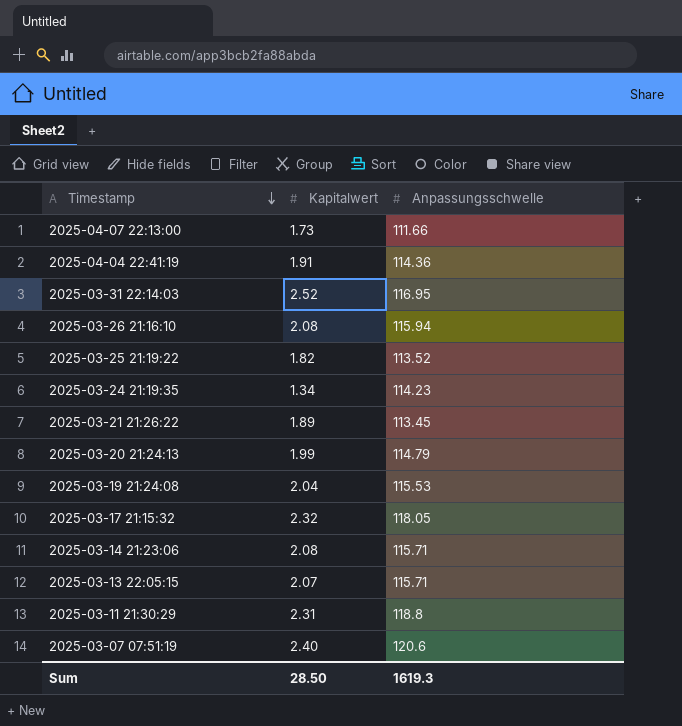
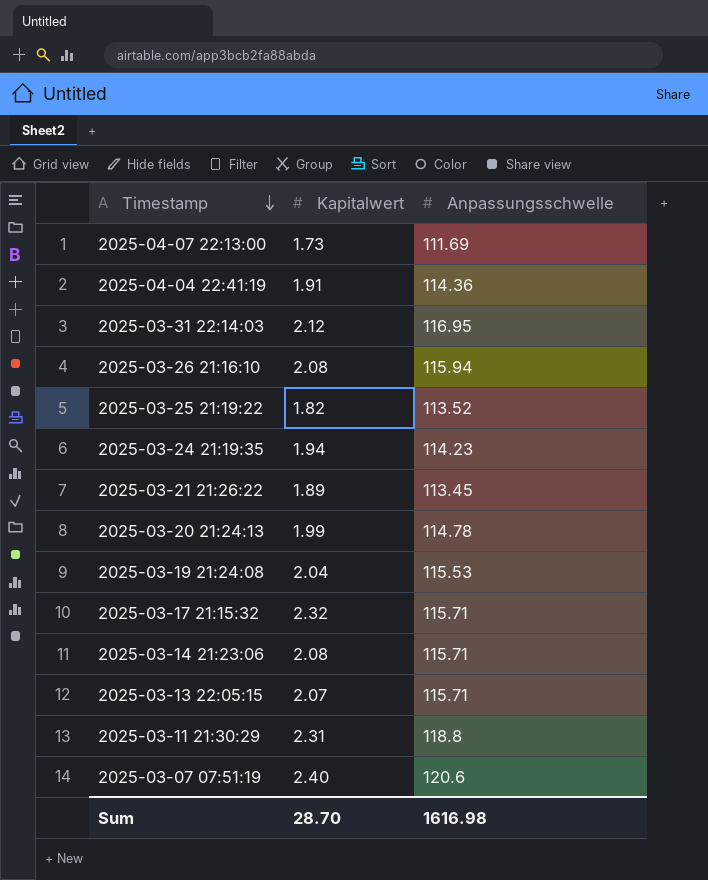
2025-04-07 22:13:00 | Anpassungsschwelle: 111.66 -> 111.69
2025-03-31 22:14:03 | Kapitalwert: 2.52 -> 2.12
2025-03-24 21:19:35 | Kapitalwert: 1.34 -> 1.94
2025-03-20 21:24:13 | Anpassungsschwelle: 114.79 -> 114.78
2025-03-17 21:15:32 | Anpassungsschwelle: 118.05 -> 115.71
Sum | Kapitalwert: 28.50 -> 28.70
Sum | Anpassungsschwelle: 1619.3 -> 1616.98

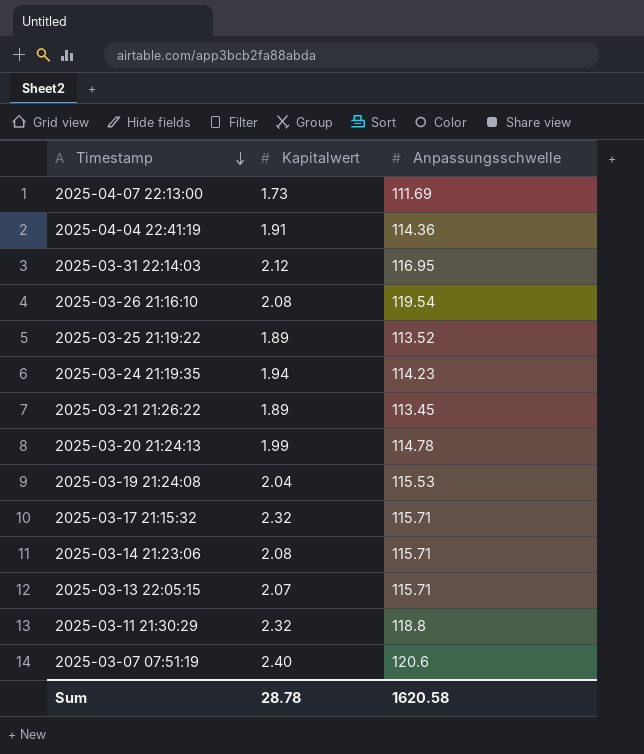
2025-03-26 21:16:10 | Anpassungsschwelle: 115.94 -> 119.54
2025-03-25 21:19:22 | Kapitalwert: 1.82 -> 1.89
2025-03-11 21:30:29 | Kapitalwert: 2.31 -> 2.32
Sum | Kapitalwert: 28.70 -> 28.78
Sum | Anpassungsschwelle: 1616.98 -> 1620.58

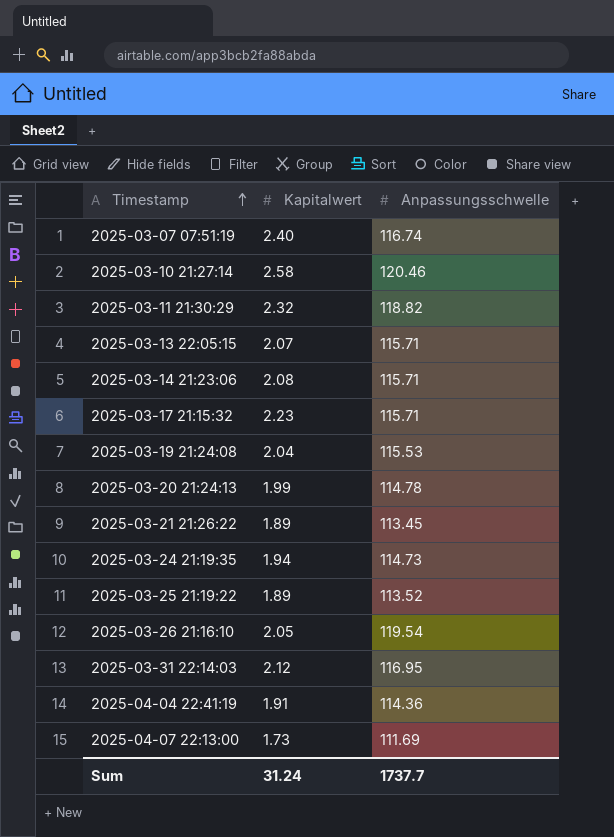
row order: Timestamp descending -> Timestamp ascending
2025-03-07 07:51:19 | Anpassungsschwelle: 120.6 -> 116.74
row 2025-03-10 21:27:14: none -> 2.58 | 120.46
2025-03-11 21:30:29 | Anpassungsschwelle: 118.8 -> 118.82
2025-03-17 21:15:32 | Kapitalwert: 2.32 -> 2.23
2025-03-24 21:19:35 | Anpassungsschwelle: 114.23 -> 114.73
2025-03-26 21:16:10 | Kapitalwert: 2.08 -> 2.05
Sum | Kapitalwert: 28.78 -> 31.24
Sum | Anpassungsschwelle: 1620.58 -> 1737.7

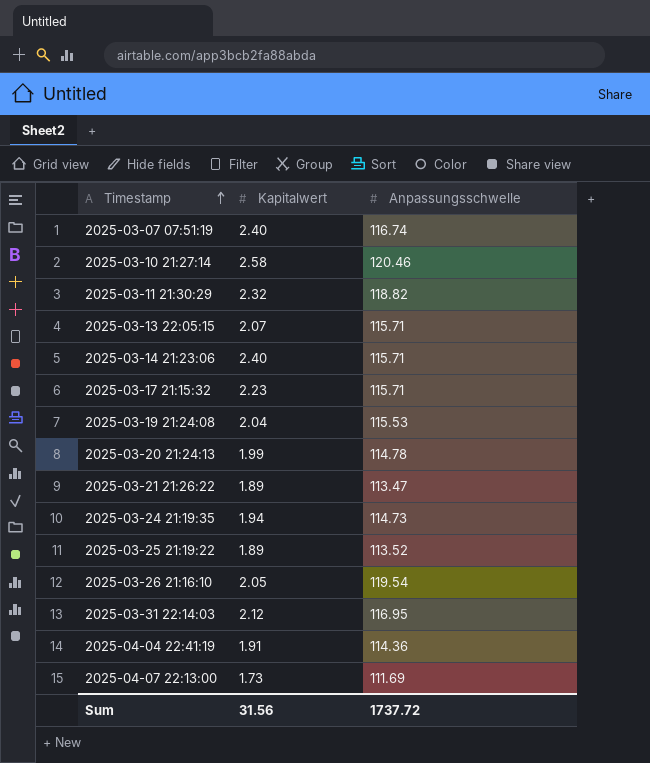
2025-03-14 21:23:06 | Kapitalwert: 2.08 -> 2.40
2025-03-21 21:26:22 | Anpassungsschwelle: 113.45 -> 113.47
Sum | Kapitalwert: 31.24 -> 31.56
Sum | Anpassungsschwelle: 1737.7 -> 1737.72

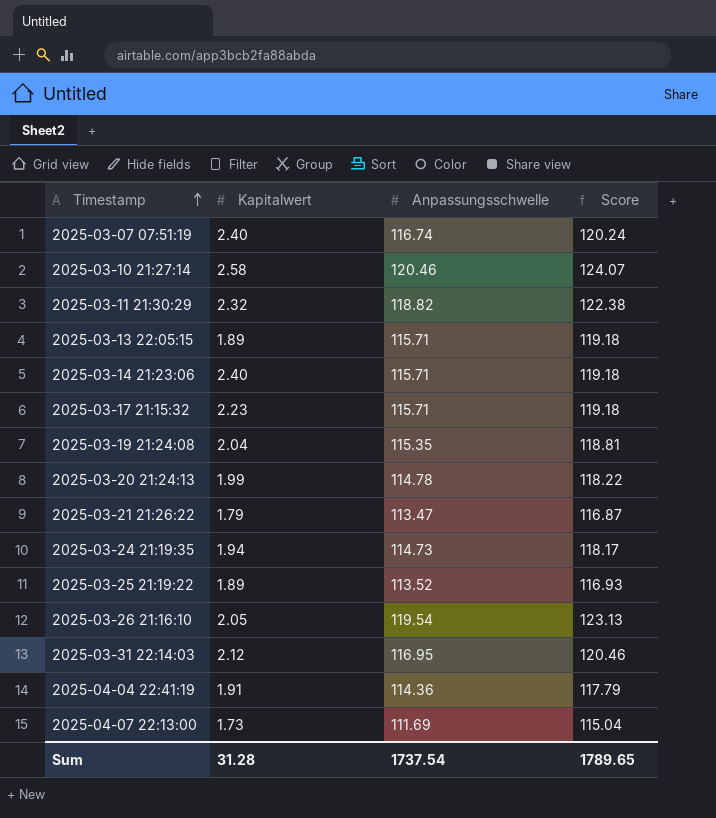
column Score | formula: none -> [Anpassungsschwelle] * 1.03
2025-03-13 22:05:15 | Kapitalwert: 2.07 -> 1.89
2025-03-19 21:24:08 | Anpassungsschwelle: 115.53 -> 115.35
2025-03-21 21:26:22 | Kapitalwert: 1.89 -> 1.79
Sum | Kapitalwert: 31.56 -> 31.28
Sum | Anpassungsschwelle: 1737.72 -> 1737.54

